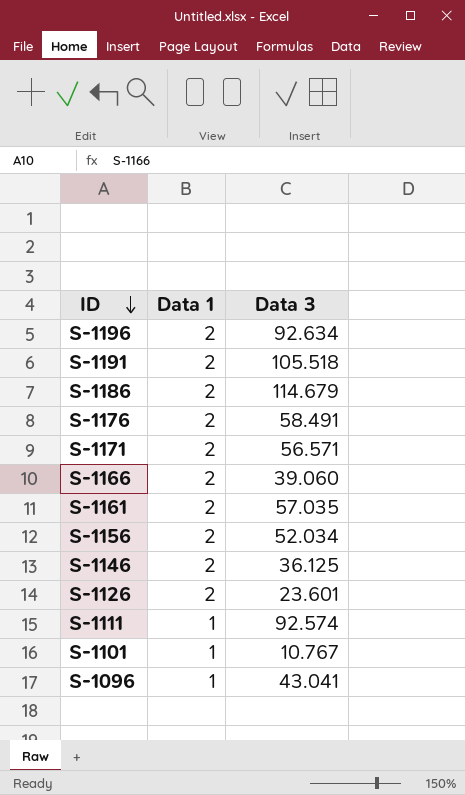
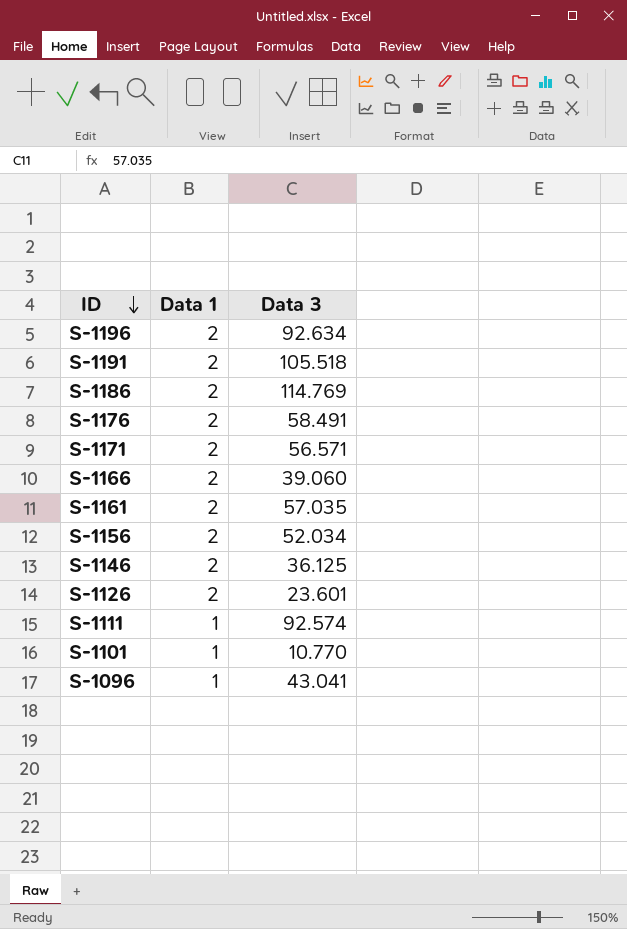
S-1186 | Data 3: 114.679 -> 114.769
S-1101 | Data 3: 10.767 -> 10.770

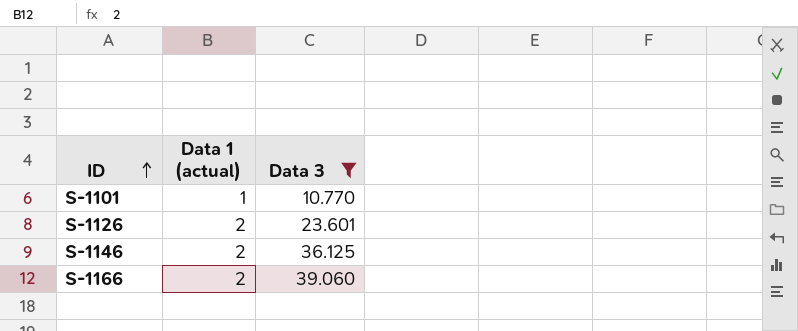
filter: none -> Data 3 <= 39.060
row order: ID descending -> ID ascending
column name: Data 1 -> Data 1 (actual)

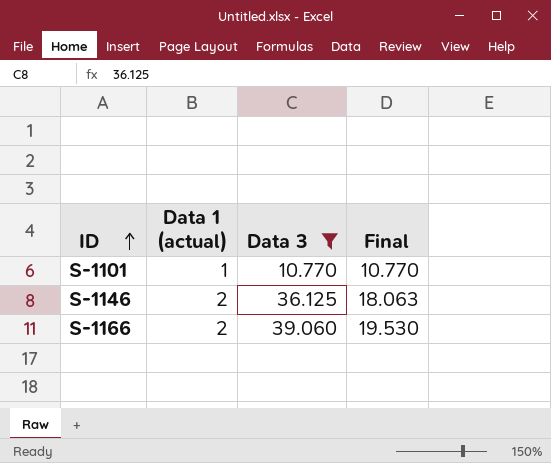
column Final | formula: none -> [Data 3] / [Data 1 (actual)]
row S-1126: 2 | 23.601 -> none

